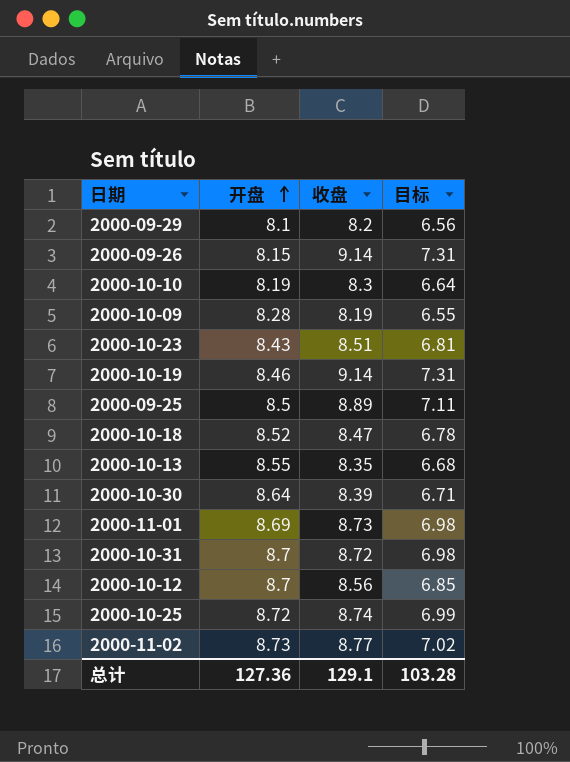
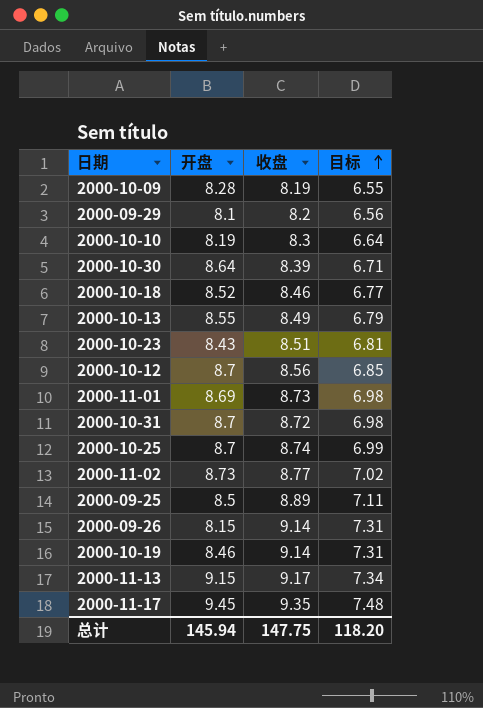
row order: 开盘 ascending -> 目标 ascending
2000-10-18 | 收盘: 8.47 -> 8.46
2000-10-18 | 目标: 6.78 -> 6.77
2000-10-13 | 收盘: 8.35 -> 8.49
2000-10-13 | 目标: 6.68 -> 6.79
2000-10-25 | 开盘: 8.72 -> 8.7
row 2000-11-13: none -> 9.15 | 9.17 | 7.34
row 2000-11-17: none -> 9.45 | 9.35 | 7.48
总计 | 开盘: 127.36 -> 145.94
总计 | 收盘: 129.1 -> 147.75
总计 | 目标: 103.28 -> 118.20

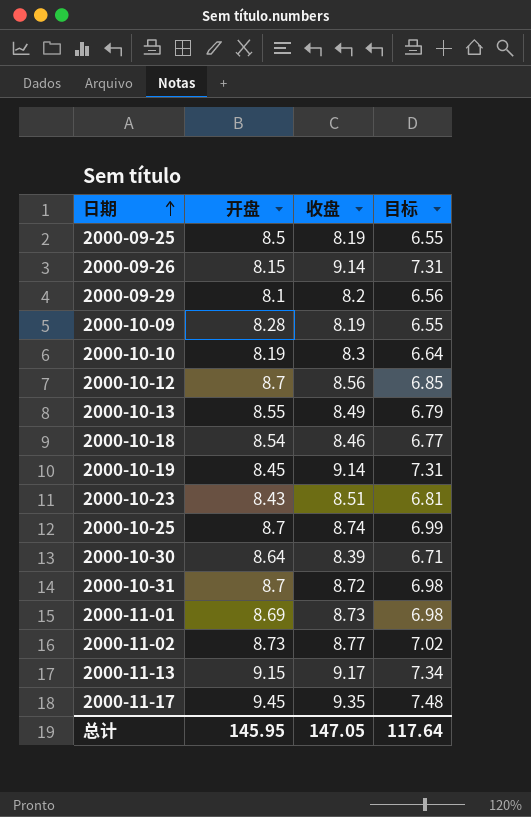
row order: 目标 ascending -> 日期 ascending
2000-09-25 | 收盘: 8.89 -> 8.19
2000-09-25 | 目标: 7.11 -> 6.55
2000-10-18 | 开盘: 8.52 -> 8.54
2000-10-19 | 开盘: 8.46 -> 8.45
总计 | 开盘: 145.94 -> 145.95
总计 | 收盘: 147.75 -> 147.05
总计 | 目标: 118.20 -> 117.64

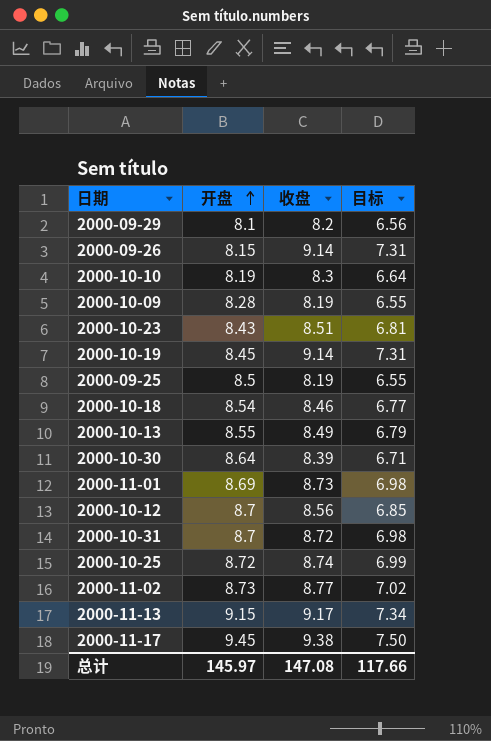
row order: 日期 ascending -> 开盘 ascending
2000-10-25 | 开盘: 8.7 -> 8.72
2000-11-17 | 收盘: 9.35 -> 9.38
2000-11-17 | 目标: 7.48 -> 7.50
总计 | 开盘: 145.95 -> 145.97
总计 | 收盘: 147.05 -> 147.08
总计 | 目标: 117.64 -> 117.66

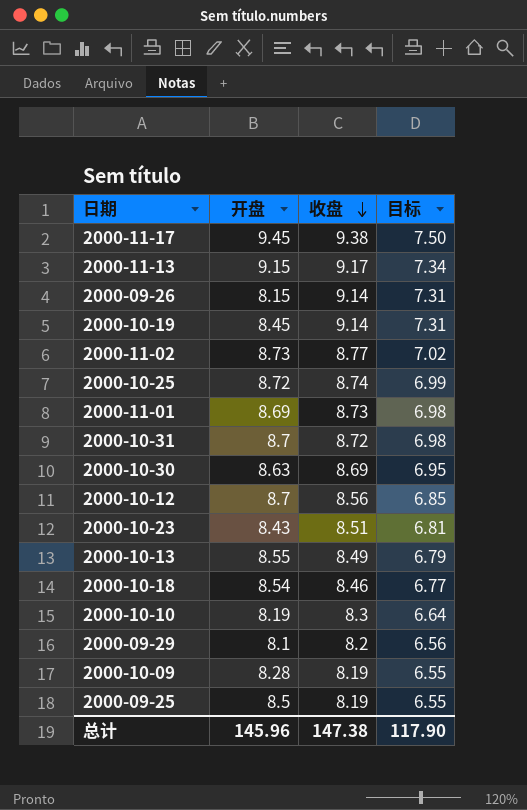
row order: 开盘 ascending -> 收盘 descending
2000-10-30 | 开盘: 8.64 -> 8.63
2000-10-30 | 收盘: 8.39 -> 8.69
2000-10-30 | 目标: 6.71 -> 6.95
总计 | 开盘: 145.97 -> 145.96
总计 | 收盘: 147.08 -> 147.38
总计 | 目标: 117.66 -> 117.90

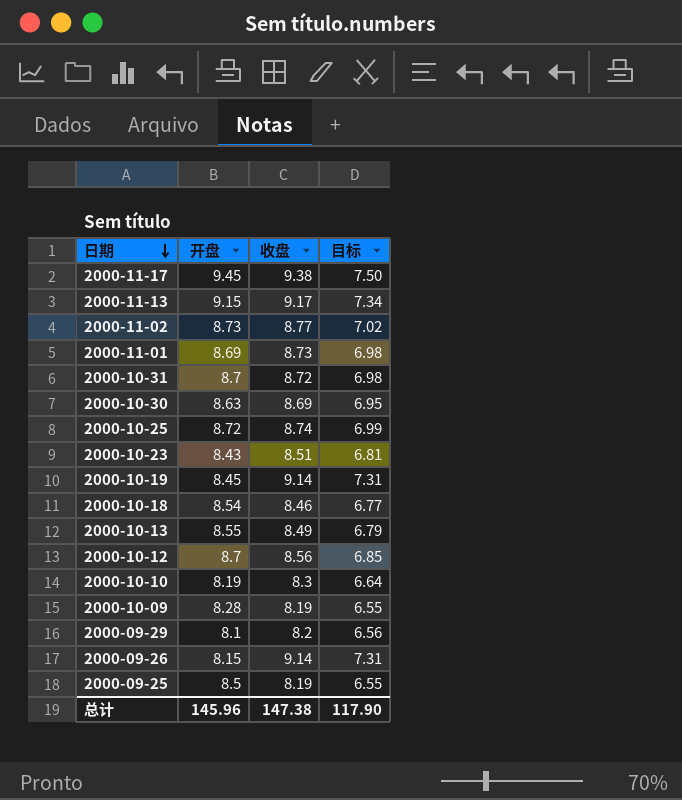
row order: 收盘 descending -> 日期 descending

